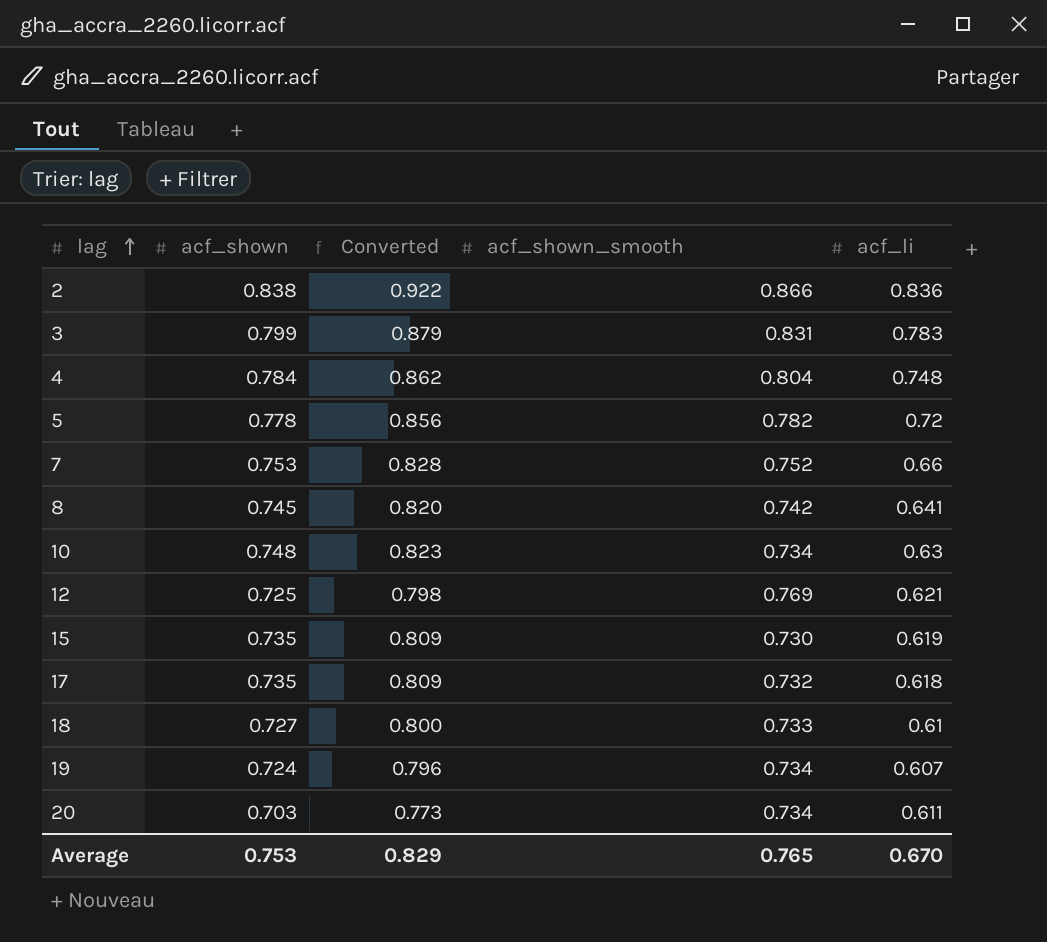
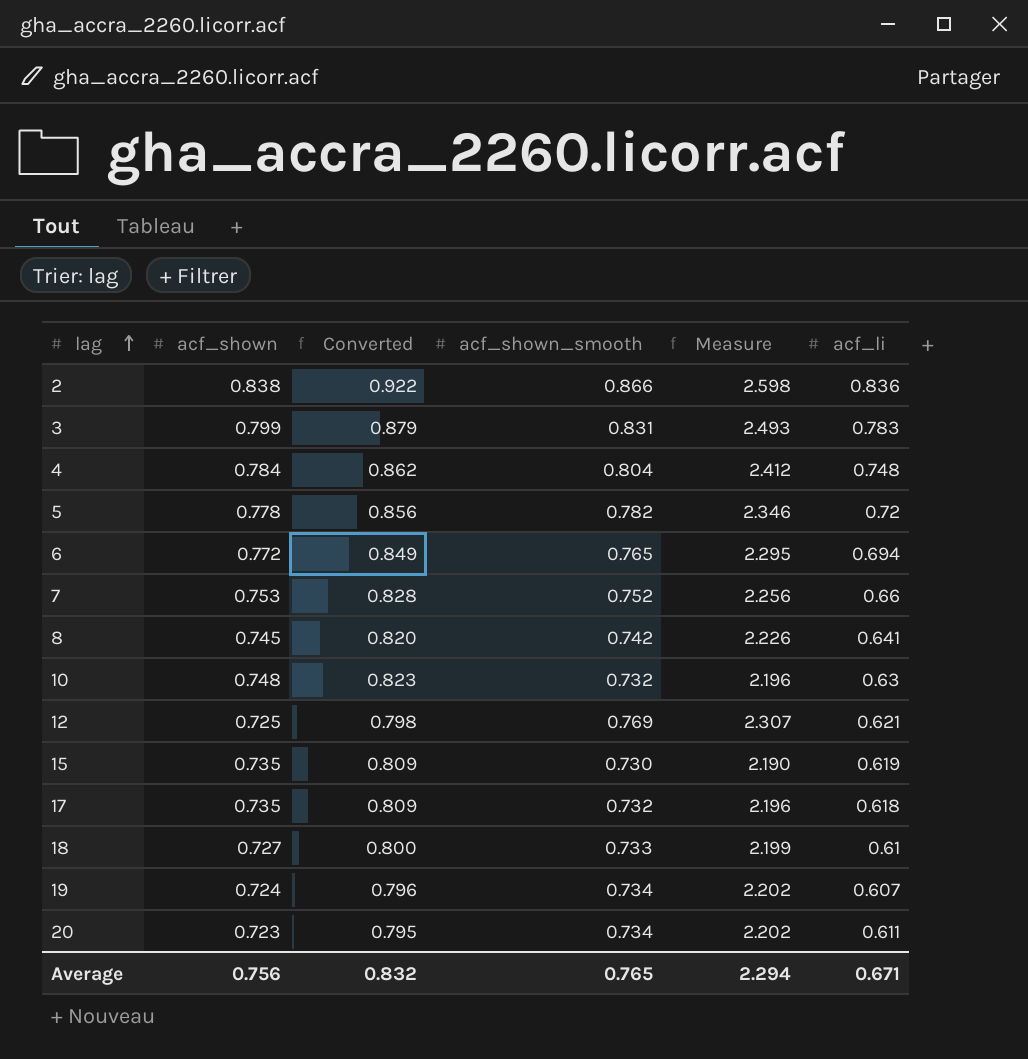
column Measure | formula: none -> [acf_shown_smooth] * 3
row 6: none -> 0.772 | 0.849 | 0.765 | 2.295 | 0.694
10 | acf_shown_smooth: 0.734 -> 0.732
20 | acf_shown: 0.703 -> 0.723
20 | Converted: 0.773 -> 0.795
Average | acf_shown: 0.753 -> 0.756
Average | Converted: 0.829 -> 0.832
Average | acf_li: 0.670 -> 0.671

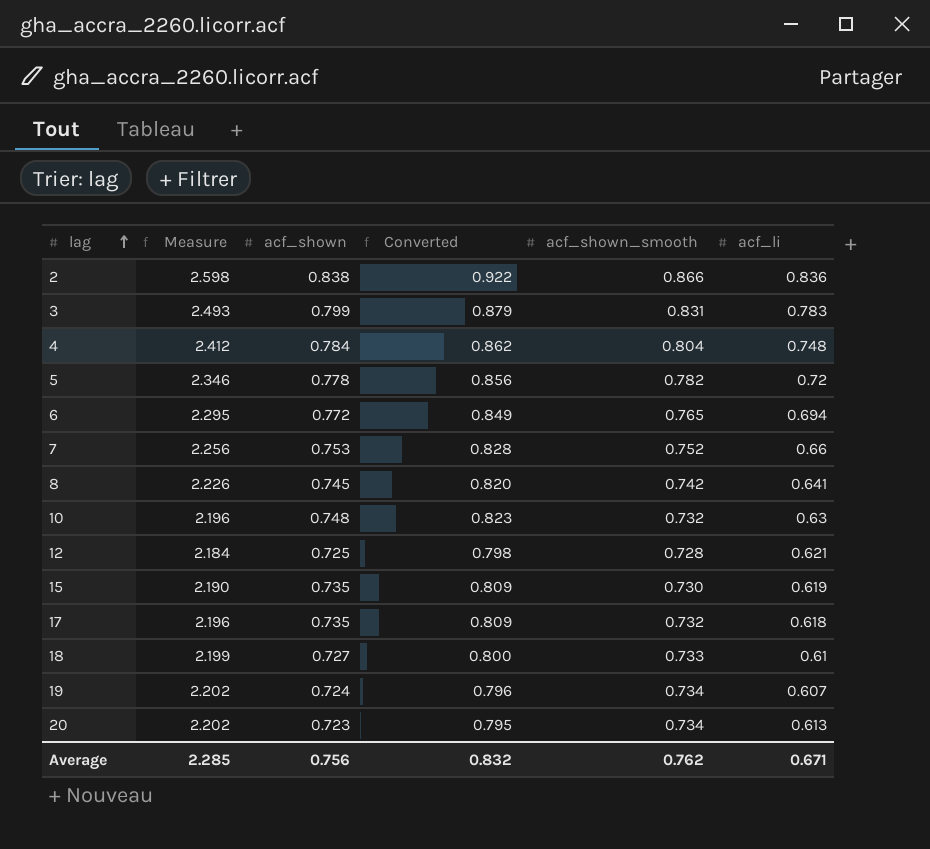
column Measure | position: 5 -> 2
12 | Measure: 2.307 -> 2.184
12 | acf_shown_smooth: 0.769 -> 0.728
20 | acf_li: 0.611 -> 0.613
Average | Measure: 2.294 -> 2.285
Average | acf_shown_smooth: 0.765 -> 0.762

